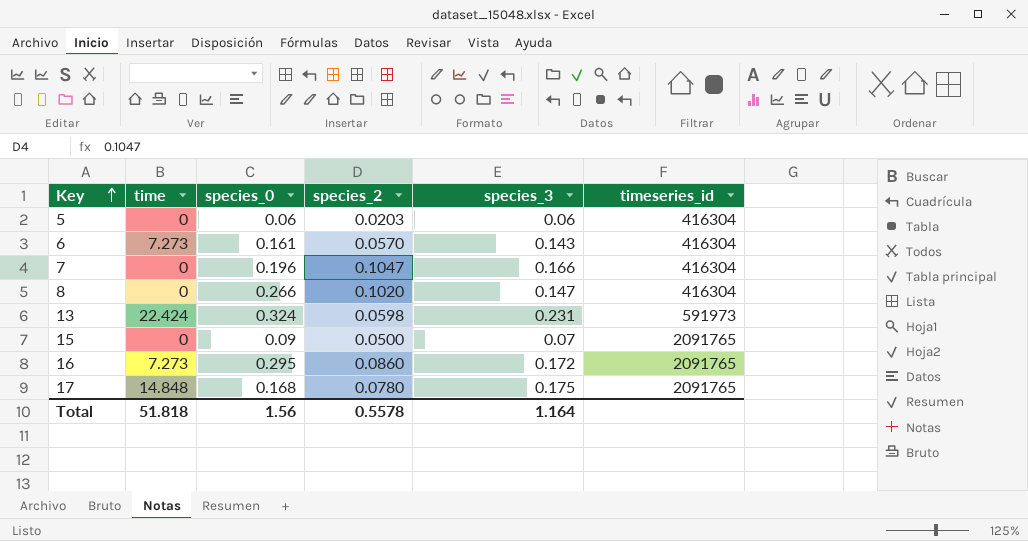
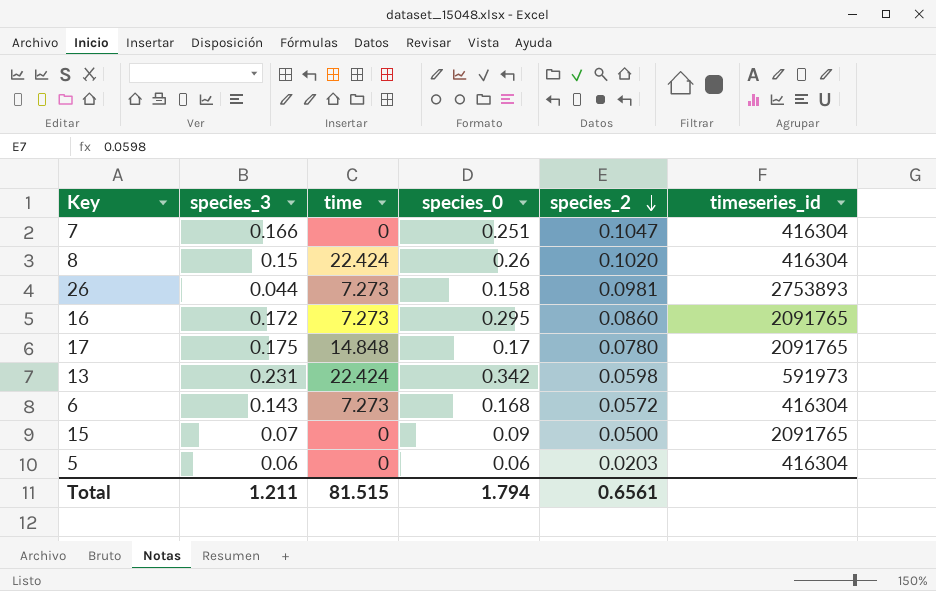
row order: Key ascending -> species_2 descending
column species_3 | position: 5 -> 2
7 | species_0: 0.196 -> 0.251
8 | species_3: 0.147 -> 0.15
8 | time: 0 -> 22.424
8 | species_0: 0.266 -> 0.26
row 26: none -> 0.044 | 7.273 | 0.158 | 0.0981 | 2753893
17 | species_0: 0.168 -> 0.17
13 | species_0: 0.324 -> 0.342
6 | species_0: 0.161 -> 0.168
6 | species_2: 0.0570 -> 0.0572
Total | species_3: 1.164 -> 1.211
Total | time: 51.818 -> 81.515
Total | species_0: 1.56 -> 1.794
Total | species_2: 0.5578 -> 0.6561

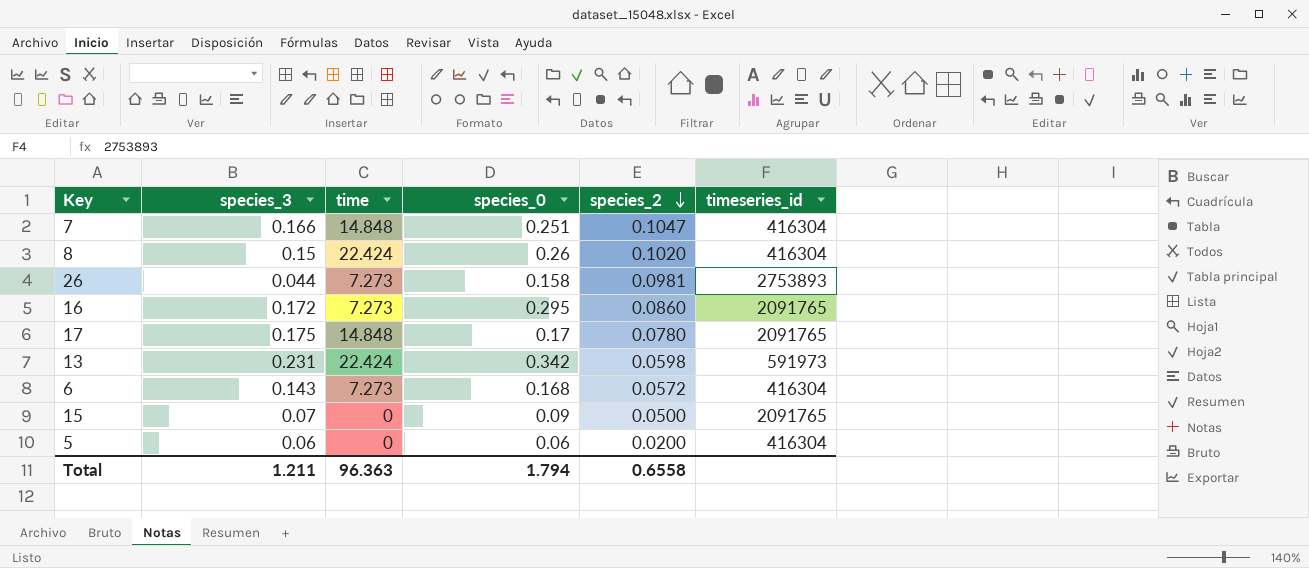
7 | time: 0 -> 14.848
5 | species_2: 0.0203 -> 0.0200
Total | time: 81.515 -> 96.363
Total | species_2: 0.6561 -> 0.6558

